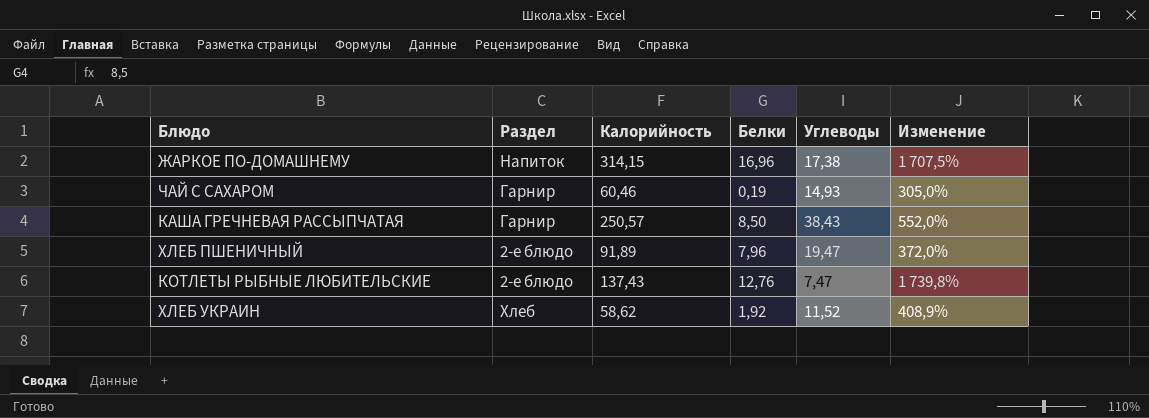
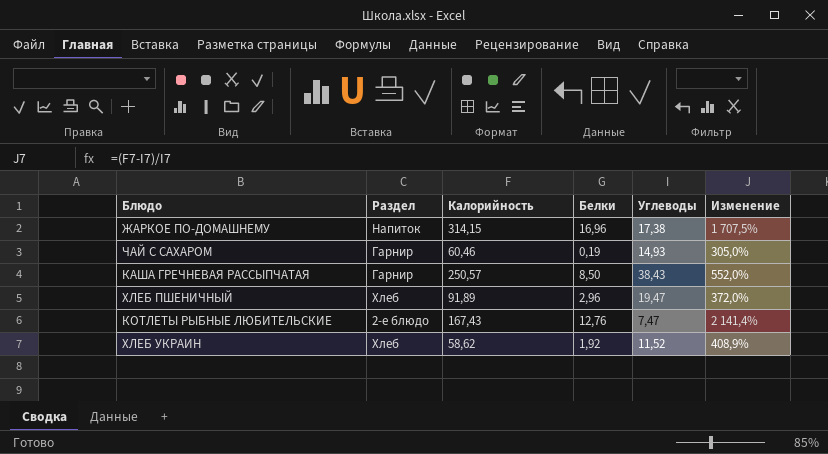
ХЛЕБ ПШЕНИЧНЫЙ | Раздел: 2-е блюдо -> Хлеб
ХЛЕБ ПШЕНИЧНЫЙ | Белки: 7,96 -> 2,96
КОТЛЕТЫ РЫБНЫЕ ЛЮБИТЕЛЬСКИЕ | Калорийность: 137,43 -> 167,43
КОТЛЕТЫ РЫБНЫЕ ЛЮБИТЕЛЬСКИЕ | Изменение: 1 739,8% -> 2 141,4%

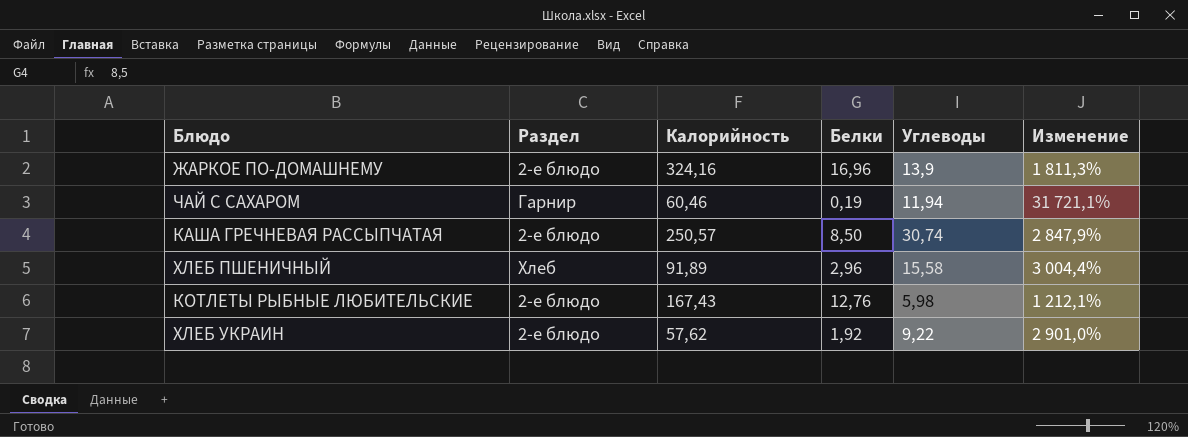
column Изменение | formula: ([Калорийность] - [Углеводы]) / [Углеводы] -> ([Калорийность] - [Белки]) / [Белки]
ЖАРКОЕ ПО-ДОМАШНЕМУ | Раздел: Напиток -> 2-е блюдо
ЖАРКОЕ ПО-ДОМАШНЕМУ | Калорийность: 314,15 -> 324,16
ЖАРКОЕ ПО-ДОМАШНЕМУ | Углеводы: 17,38 -> 13,9
ЧАЙ С САХАРОМ | Углеводы: 14,93 -> 11,94
КАША ГРЕЧНЕВАЯ РАССЫПЧАТАЯ | Раздел: Гарнир -> 2-е блюдо
КАША ГРЕЧНЕВАЯ РАССЫПЧАТАЯ | Углеводы: 38,43 -> 30,74
ХЛЕБ ПШЕНИЧНЫЙ | Углеводы: 19,47 -> 15,58
КОТЛЕТЫ РЫБНЫЕ ЛЮБИТЕЛЬСКИЕ | Углеводы: 7,47 -> 5,98
ХЛЕБ УКРАИН | Раздел: Хлеб -> 2-е блюдо
ХЛЕБ УКРАИН | Калорийность: 58,62 -> 57,62
ХЛЕБ УКРАИН | Углеводы: 11,52 -> 9,22

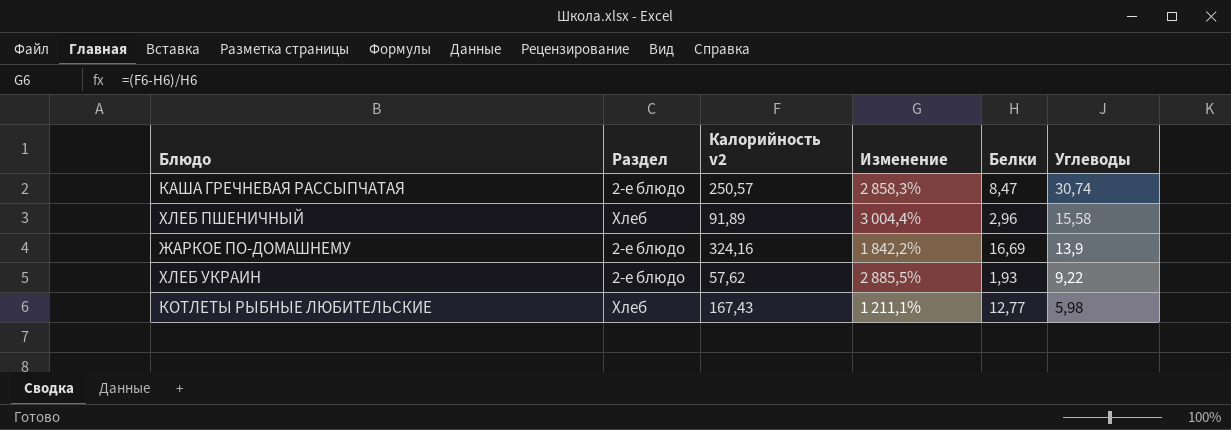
row order: none -> Углеводы descending
column name: Калорийность -> Калорийность v2
column Изменение | position: 6 -> 4
row ЧАЙ С САХАРОМ: Гарнир | 60,46 | 0,19 | 11,94 | 31 721,1% -> none
КАША ГРЕЧНЕВАЯ РАССЫПЧАТАЯ | Изменение: 2 847,9% -> 2 858,3%
КАША ГРЕЧНЕВАЯ РАССЫПЧАТАЯ | Белки: 8,50 -> 8,47
ЖАРКОЕ ПО-ДОМАШНЕМУ | Изменение: 1 811,3% -> 1 842,2%
ЖАРКОЕ ПО-ДОМАШНЕМУ | Белки: 16,96 -> 16,69
ХЛЕБ УКРАИН | Изменение: 2 901,0% -> 2 885,5%
ХЛЕБ УКРАИН | Белки: 1,92 -> 1,93
КОТЛЕТЫ РЫБНЫЕ ЛЮБИТЕЛЬСКИЕ | Раздел: 2-е блюдо -> Хлеб
КОТЛЕТЫ РЫБНЫЕ ЛЮБИТЕЛЬСКИЕ | Изменение: 1 212,1% -> 1 211,1%
КОТЛЕТЫ РЫБНЫЕ ЛЮБИТЕЛЬСКИЕ | Белки: 12,76 -> 12,77

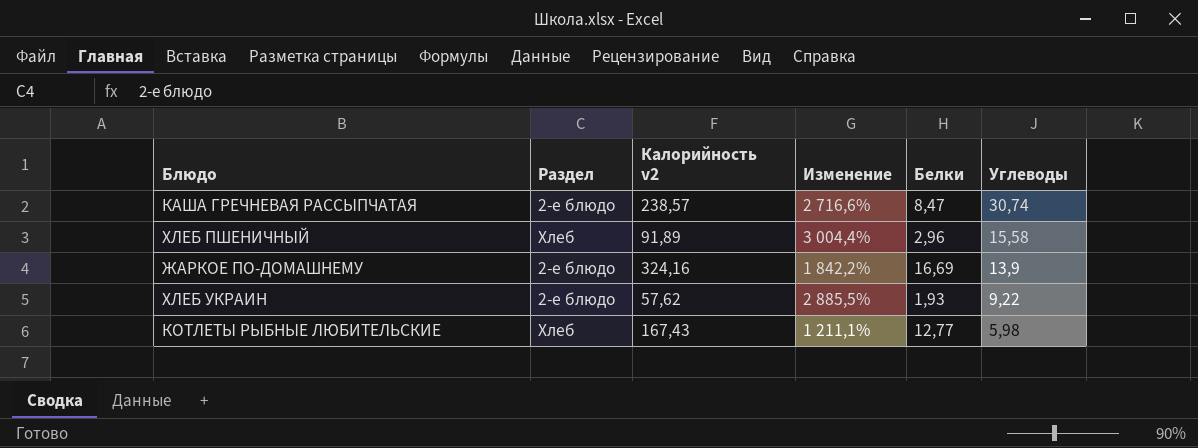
КАША ГРЕЧНЕВАЯ РАССЫПЧАТАЯ | Калорийность v2: 250,57 -> 238,57
КАША ГРЕЧНЕВАЯ РАССЫПЧАТАЯ | Изменение: 2 858,3% -> 2 716,6%

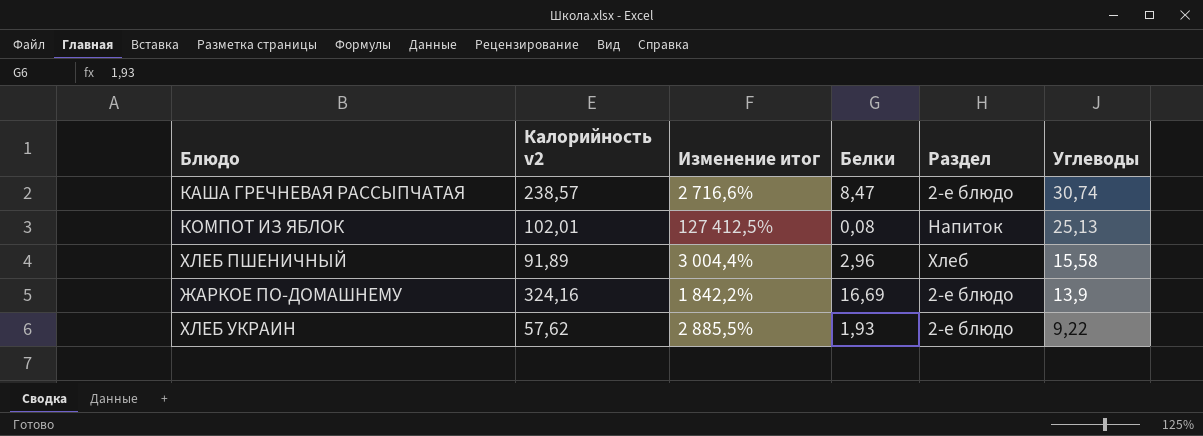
column name: Изменение -> Изменение итог
column Раздел | position: 2 -> 5
row КОТЛЕТЫ РЫБНЫЕ ЛЮБИТЕЛЬСКИЕ: Хлеб | 167,43 | 1 211,1% | 12,77 | 5,98 -> none
row КОМПОТ ИЗ ЯБЛОК: none -> 102,01 | 127 412,5% | 0,08 | Напиток | 25,13

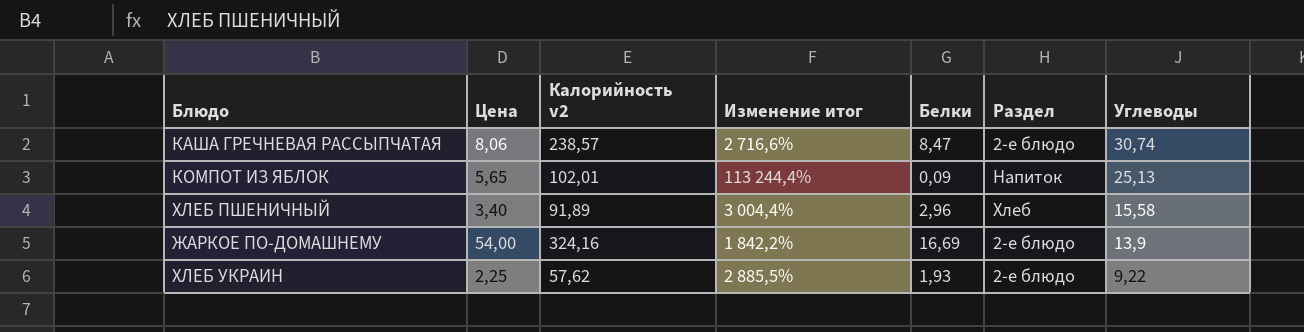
column Цена | position: none -> 2
КОМПОТ ИЗ ЯБЛОК | Изменение итог: 127 412,5% -> 113 244,4%
КОМПОТ ИЗ ЯБЛОК | Белки: 0,08 -> 0,09

